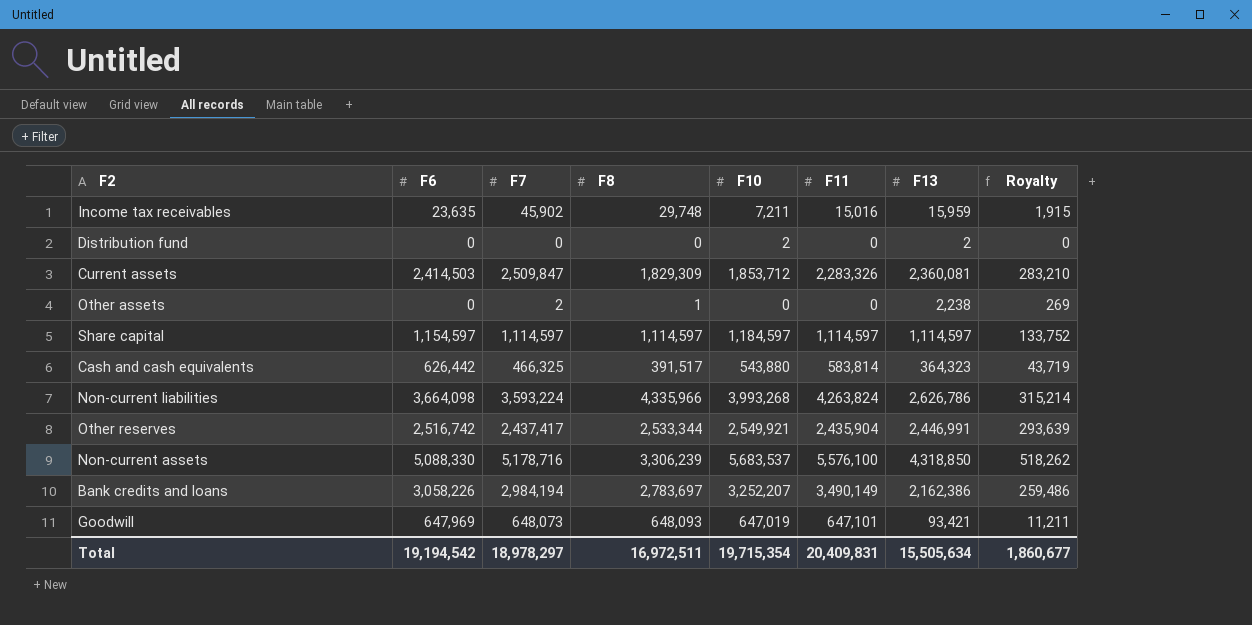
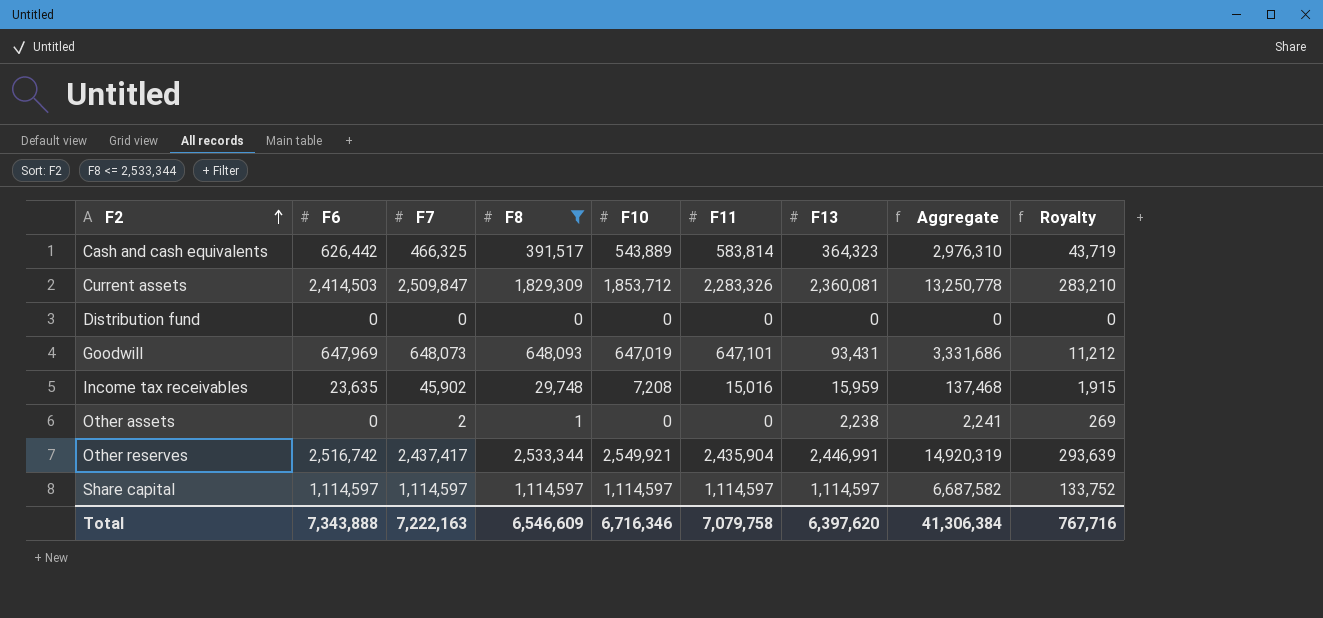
filter: none -> F8 <= 2,533,344
row order: none -> F2 ascending
column Aggregate | formula: none -> [F6] + [F7] + [F8] + [F10] + [F11] + [F13]
Cash and cash equivalents | F10: 543,880 -> 543,889
Distribution fund | F10: 2 -> 0
Distribution fund | F13: 2 -> 0
Goodwill | F13: 93,421 -> 93,431
Goodwill | Royalty: 11,211 -> 11,212
Income tax receivables | F10: 7,211 -> 7,208
Share capital | F6: 1,154,597 -> 1,114,597
Share capital | F10: 1,184,597 -> 1,114,597
Total | F6: 19,194,542 -> 7,343,888
Total | F7: 18,978,297 -> 7,222,163
Total | F8: 16,972,511 -> 6,546,609
Total | F10: 19,715,354 -> 6,716,346
Total | F11: 20,409,831 -> 7,079,758
Total | F13: 15,505,634 -> 6,397,620
Total | Royalty: 1,860,677 -> 767,716

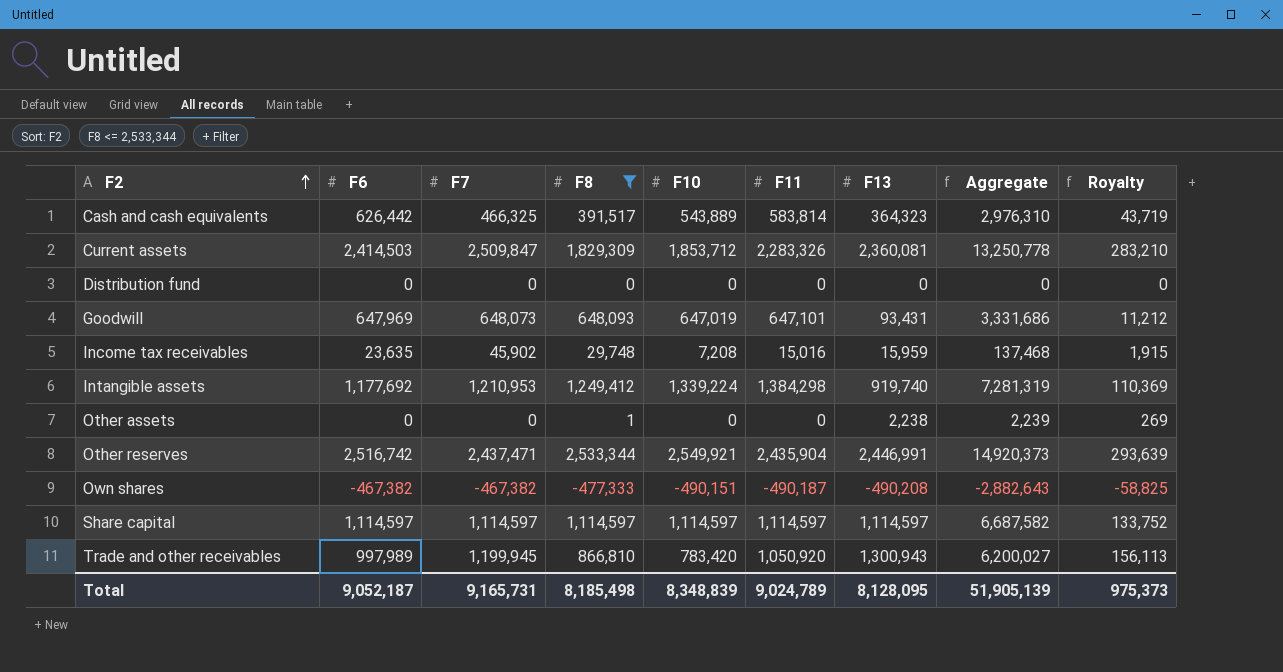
row Intangible assets: none -> 1,177,692 | 1,210,953 | 1,249,412 | 1,339,224 | 1,384,298 | 919,740 | 7,281,319 | 110,369
Other assets | F7: 2 -> 0
Other assets | Aggregate: 2,241 -> 2,239
Other reserves | F7: 2,437,417 -> 2,437,471
Other reserves | Aggregate: 14,920,319 -> 14,920,373
row Own shares: none -> -467,382 | -467,382 | -477,333 | -490,151 | -490,187 | -490,208 | -2,882,643 | -58,825
row Trade and other receivables: none -> 997,989 | 1,199,945 | 866,810 | 783,420 | 1,050,920 | 1,300,943 | 6,200,027 | 156,113
Total | F6: 7,343,888 -> 9,052,187
Total | F7: 7,222,163 -> 9,165,731
Total | F8: 6,546,609 -> 8,185,498
Total | F10: 6,716,346 -> 8,348,839
Total | F11: 7,079,758 -> 9,024,789
Total | F13: 6,397,620 -> 8,128,095
Total | Aggregate: 41,306,384 -> 51,905,139
Total | Royalty: 767,716 -> 975,373

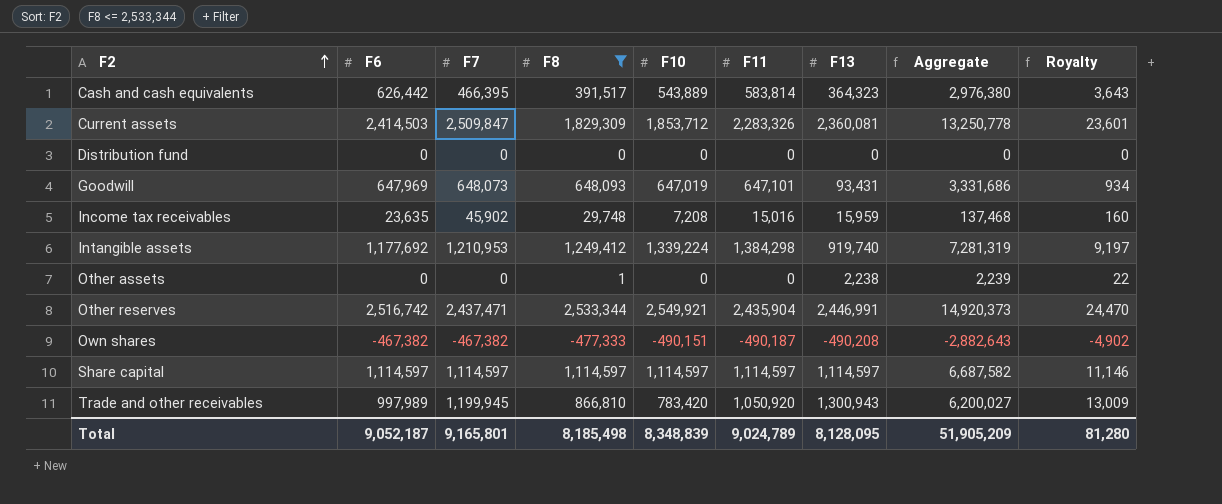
column Royalty | formula: [F13] * 0.12 -> [F13] * 0.01
Cash and cash equivalents | F7: 466,325 -> 466,395
Cash and cash equivalents | Aggregate: 2,976,310 -> 2,976,380
Total | F7: 9,165,731 -> 9,165,801
Total | Aggregate: 51,905,139 -> 51,905,209
Total | Royalty: 975,373 -> 81,280

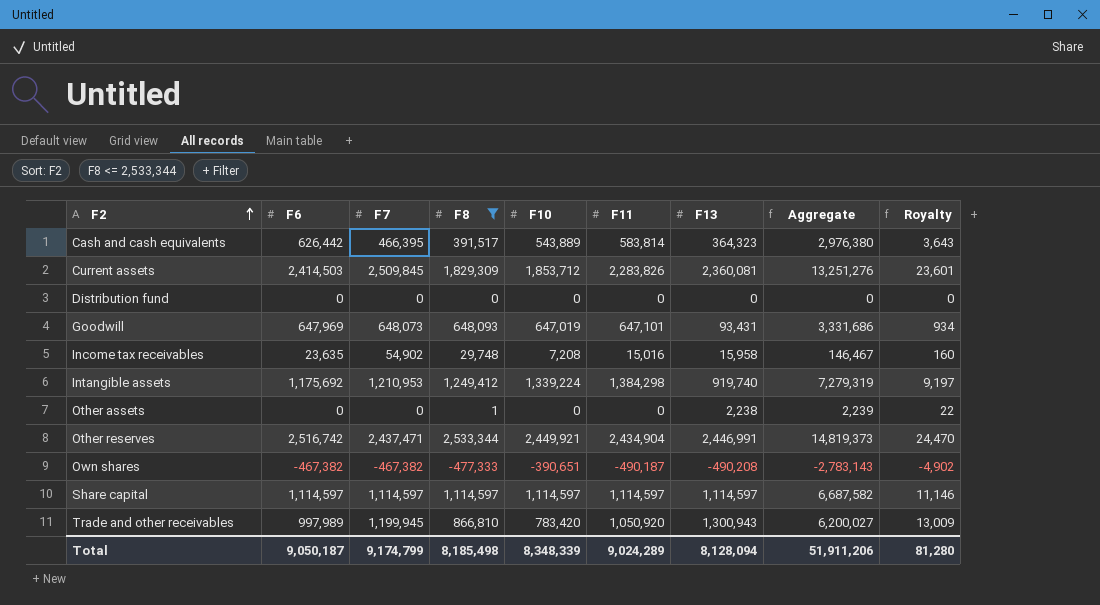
Current assets | F7: 2,509,847 -> 2,509,845
Current assets | F11: 2,283,326 -> 2,283,826
Current assets | Aggregate: 13,250,778 -> 13,251,276
Income tax receivables | F7: 45,902 -> 54,902
Income tax receivables | F13: 15,959 -> 15,958
Income tax receivables | Aggregate: 137,468 -> 146,467
Intangible assets | F6: 1,177,692 -> 1,175,692
Intangible assets | Aggregate: 7,281,319 -> 7,279,319
Other reserves | F10: 2,549,921 -> 2,449,921
Other reserves | F11: 2,435,904 -> 2,434,904
Other reserves | Aggregate: 14,920,373 -> 14,819,373
Own shares | F10: -490,151 -> -390,651
Own shares | Aggregate: -2,882,643 -> -2,783,143
Total | F6: 9,052,187 -> 9,050,187
Total | F7: 9,165,801 -> 9,174,799
Total | F10: 8,348,839 -> 8,348,339
Total | F11: 9,024,789 -> 9,024,289
Total | F13: 8,128,095 -> 8,128,094
Total | Aggregate: 51,905,209 -> 51,911,206

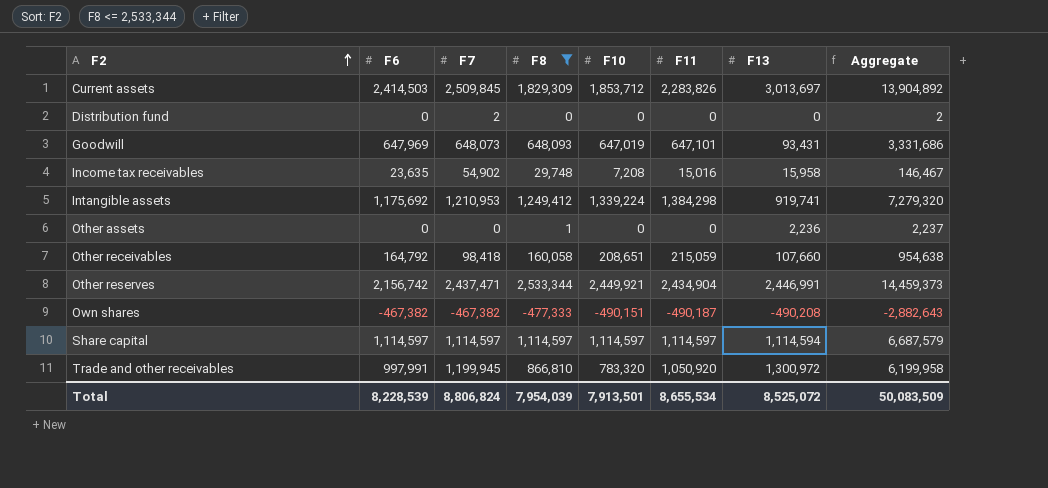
column Royalty | formula: [F13] * 0.01 -> none
row Cash and cash equivalents: 626,442 | 466,395 | 391,517 | 543,889 | 583,814 | 364,323 | 2,976,380 | 3,643 -> none
Current assets | F13: 2,360,081 -> 3,013,697
Current assets | Aggregate: 13,251,276 -> 13,904,892
Distribution fund | F7: 0 -> 2
Distribution fund | Aggregate: 0 -> 2
Intangible assets | F13: 919,740 -> 919,741
Intangible assets | Aggregate: 7,279,319 -> 7,279,320
Other assets | F13: 2,238 -> 2,236
Other assets | Aggregate: 2,239 -> 2,237
row Other receivables: none -> 164,792 | 98,418 | 160,058 | 208,651 | 215,059 | 107,660 | 954,638
Other reserves | F6: 2,516,742 -> 2,156,742
Other reserves | Aggregate: 14,819,373 -> 14,459,373
Own shares | F10: -390,651 -> -490,151
Own shares | Aggregate: -2,783,143 -> -2,882,643
Share capital | F13: 1,114,597 -> 1,114,594
Share capital | Aggregate: 6,687,582 -> 6,687,579
Trade and other receivables | F6: 997,989 -> 997,991
Trade and other receivables | F10: 783,420 -> 783,320
Trade and other receivables | F13: 1,300,943 -> 1,300,972
Trade and other receivables | Aggregate: 6,200,027 -> 6,199,958
Total | F6: 9,050,187 -> 8,228,539
Total | F7: 9,174,799 -> 8,806,824
Total | F8: 8,185,498 -> 7,954,039
Total | F10: 8,348,339 -> 7,913,501
Total | F11: 9,024,289 -> 8,655,534
Total | F13: 8,128,094 -> 8,525,072
Total | Aggregate: 51,911,206 -> 50,083,509

